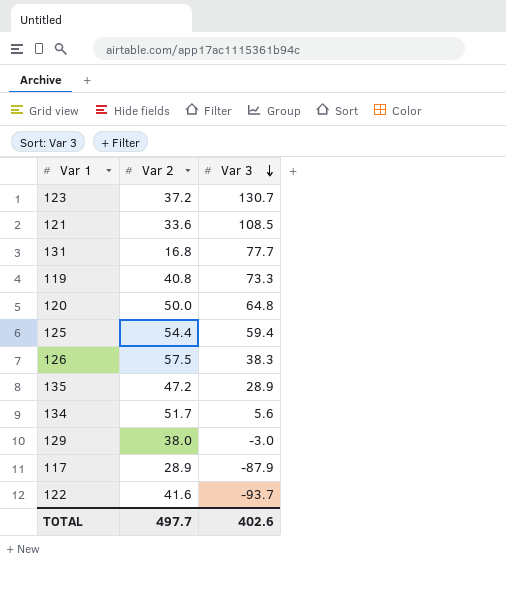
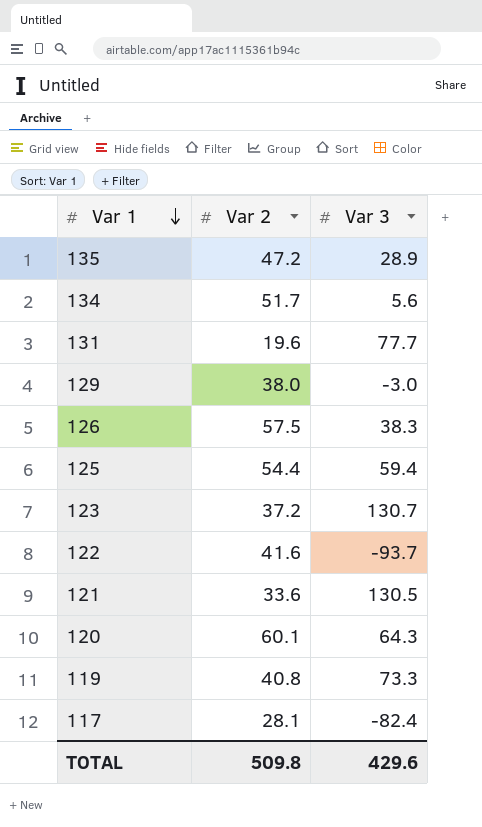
row order: Var 3 descending -> Var 1 descending
131 | Var 2: 16.8 -> 19.6
121 | Var 3: 108.5 -> 130.5
120 | Var 2: 50.0 -> 60.1
120 | Var 3: 64.8 -> 64.3
117 | Var 2: 28.9 -> 28.1
117 | Var 3: -87.9 -> -82.4
TOTAL | Var 2: 497.7 -> 509.8
TOTAL | Var 3: 402.6 -> 429.6

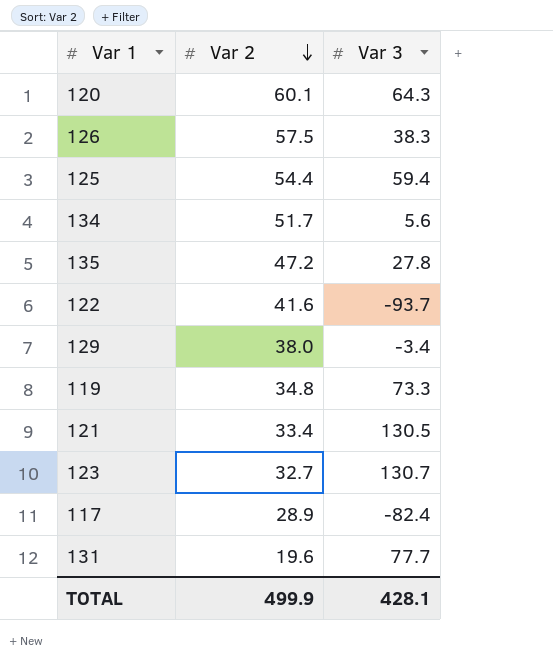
row order: Var 1 descending -> Var 2 descending
135 | Var 3: 28.9 -> 27.8
129 | Var 3: -3.0 -> -3.4
119 | Var 2: 40.8 -> 34.8
121 | Var 2: 33.6 -> 33.4
123 | Var 2: 37.2 -> 32.7
117 | Var 2: 28.1 -> 28.9
TOTAL | Var 2: 509.8 -> 499.9
TOTAL | Var 3: 429.6 -> 428.1

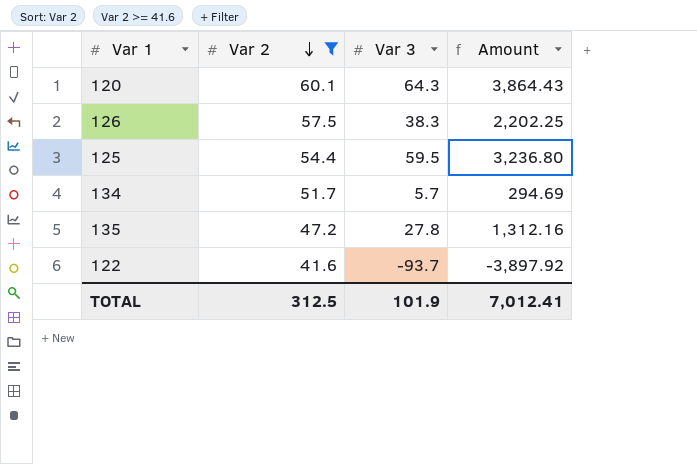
filter: none -> Var 2 >= 41.6
column Amount | formula: none -> [Var 2] * [Var 3]
125 | Var 3: 59.4 -> 59.5
134 | Var 3: 5.6 -> 5.7
TOTAL | Var 2: 499.9 -> 312.5
TOTAL | Var 3: 428.1 -> 101.9

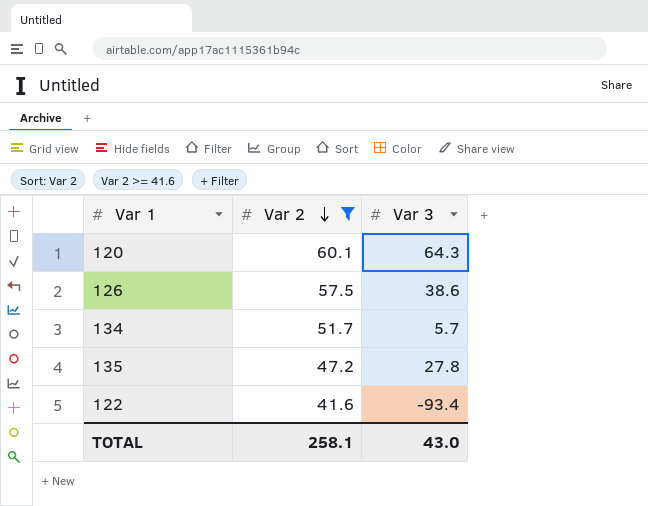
column Amount | formula: [Var 2] * [Var 3] -> none
row 125: 54.4 | 59.5 | 3,236.80 -> none
126 | Var 3: 38.3 -> 38.6
122 | Var 3: -93.7 -> -93.4
TOTAL | Var 2: 312.5 -> 258.1
TOTAL | Var 3: 101.9 -> 43.0

